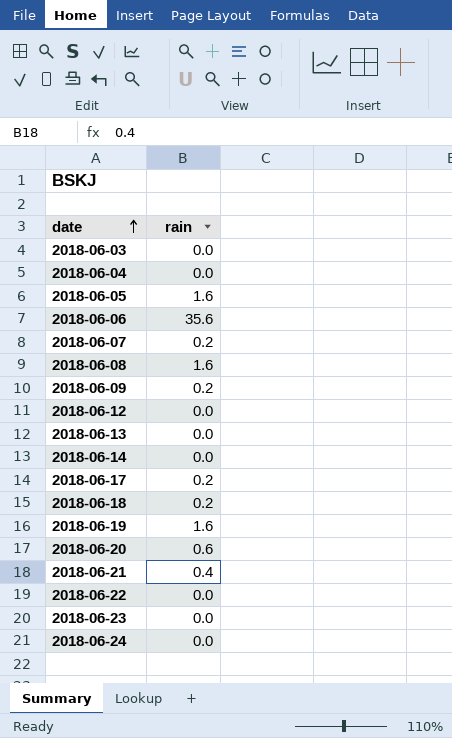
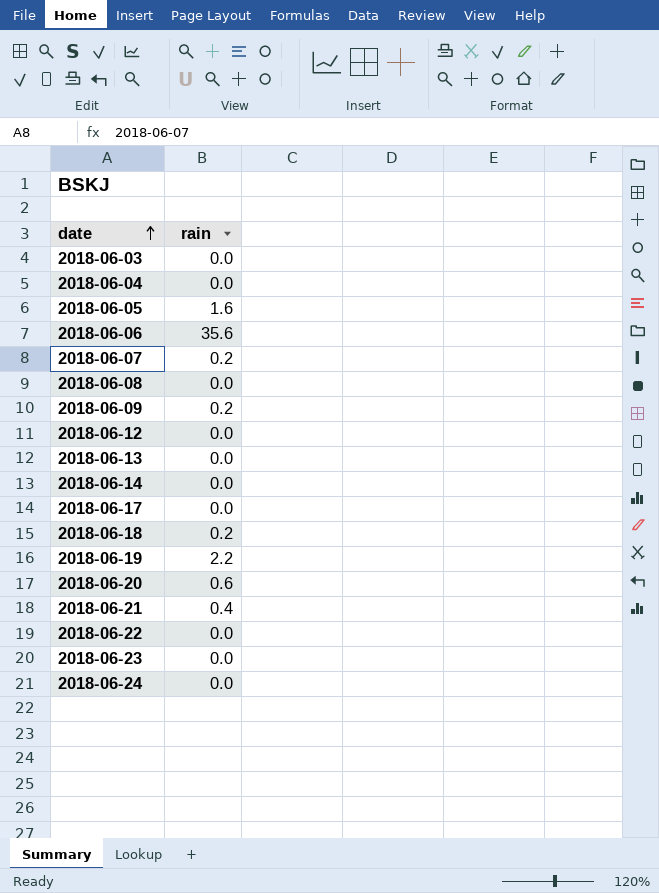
2018-06-08 | rain: 1.6 -> 0.0
2018-06-17 | rain: 0.2 -> 0.0
2018-06-19 | rain: 1.6 -> 2.2

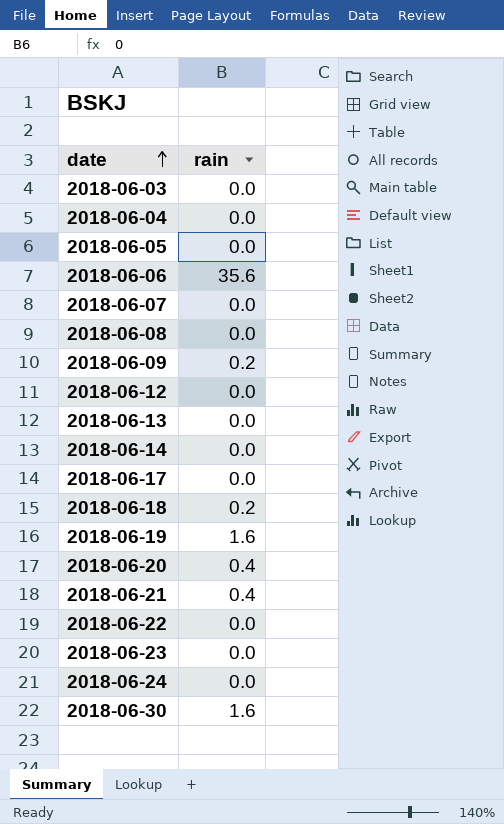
2018-06-05 | rain: 1.6 -> 0.0
2018-06-07 | rain: 0.2 -> 0.0
2018-06-19 | rain: 2.2 -> 1.6
2018-06-20 | rain: 0.6 -> 0.4
row 2018-06-30: none -> 1.6

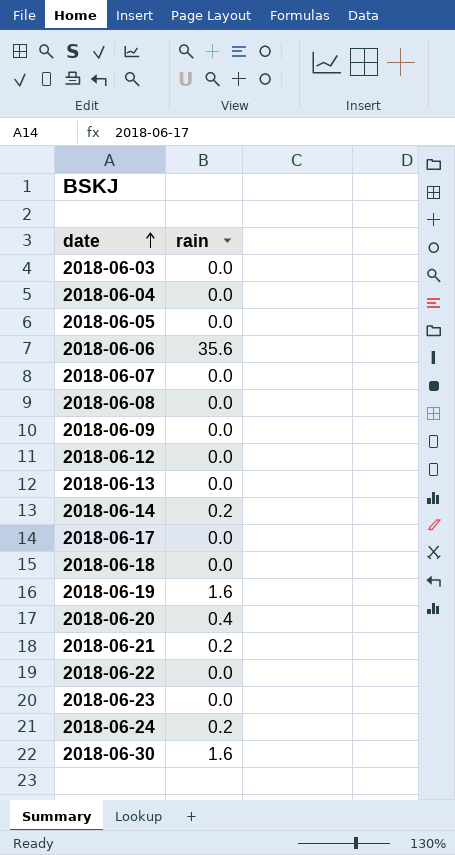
2018-06-09 | rain: 0.2 -> 0.0
2018-06-14 | rain: 0.0 -> 0.2
2018-06-18 | rain: 0.2 -> 0.0
2018-06-21 | rain: 0.4 -> 0.2
2018-06-24 | rain: 0.0 -> 0.2

